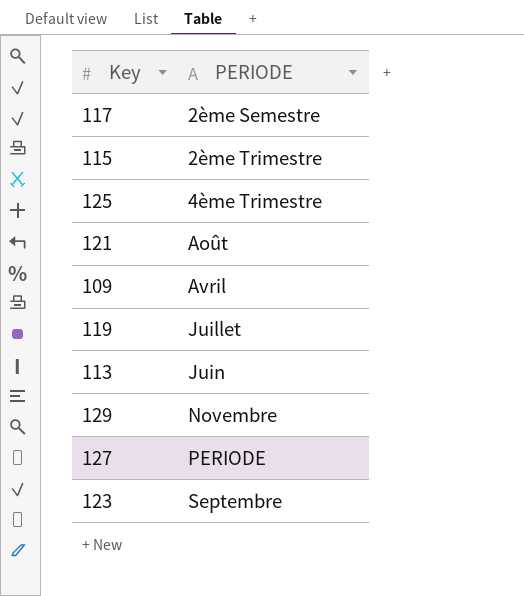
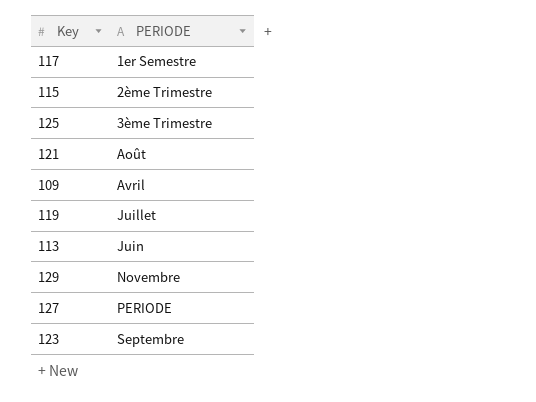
117 | PERIODE: 2ème Semestre -> 1er Semestre
125 | PERIODE: 4ème Trimestre -> 3ème Trimestre

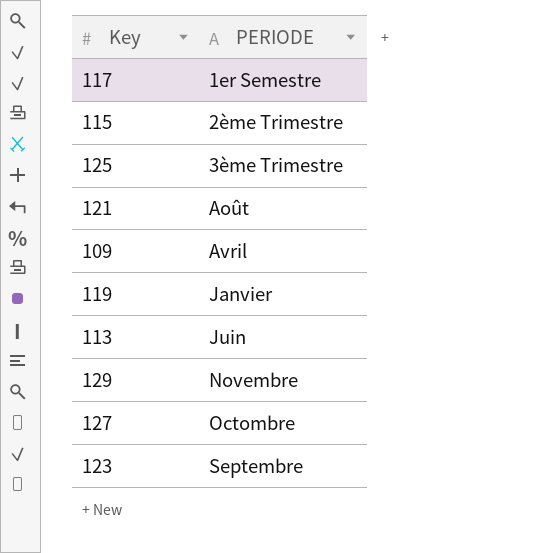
119 | PERIODE: Juillet -> Janvier
127 | PERIODE: PERIODE -> Octombre

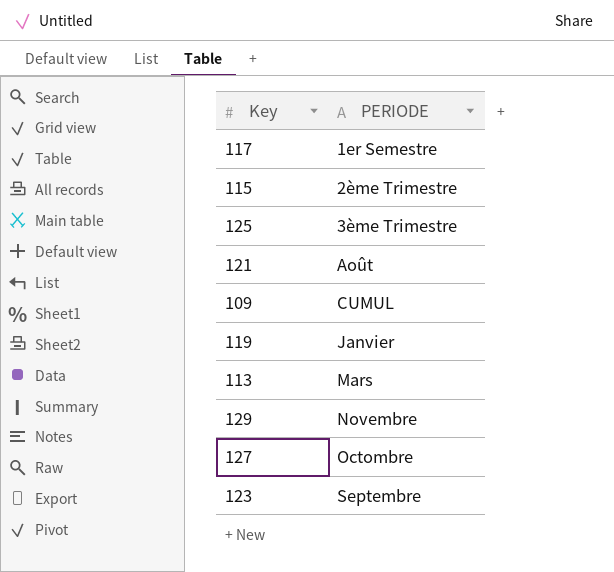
109 | PERIODE: Avril -> CUMUL
113 | PERIODE: Juin -> Mars

